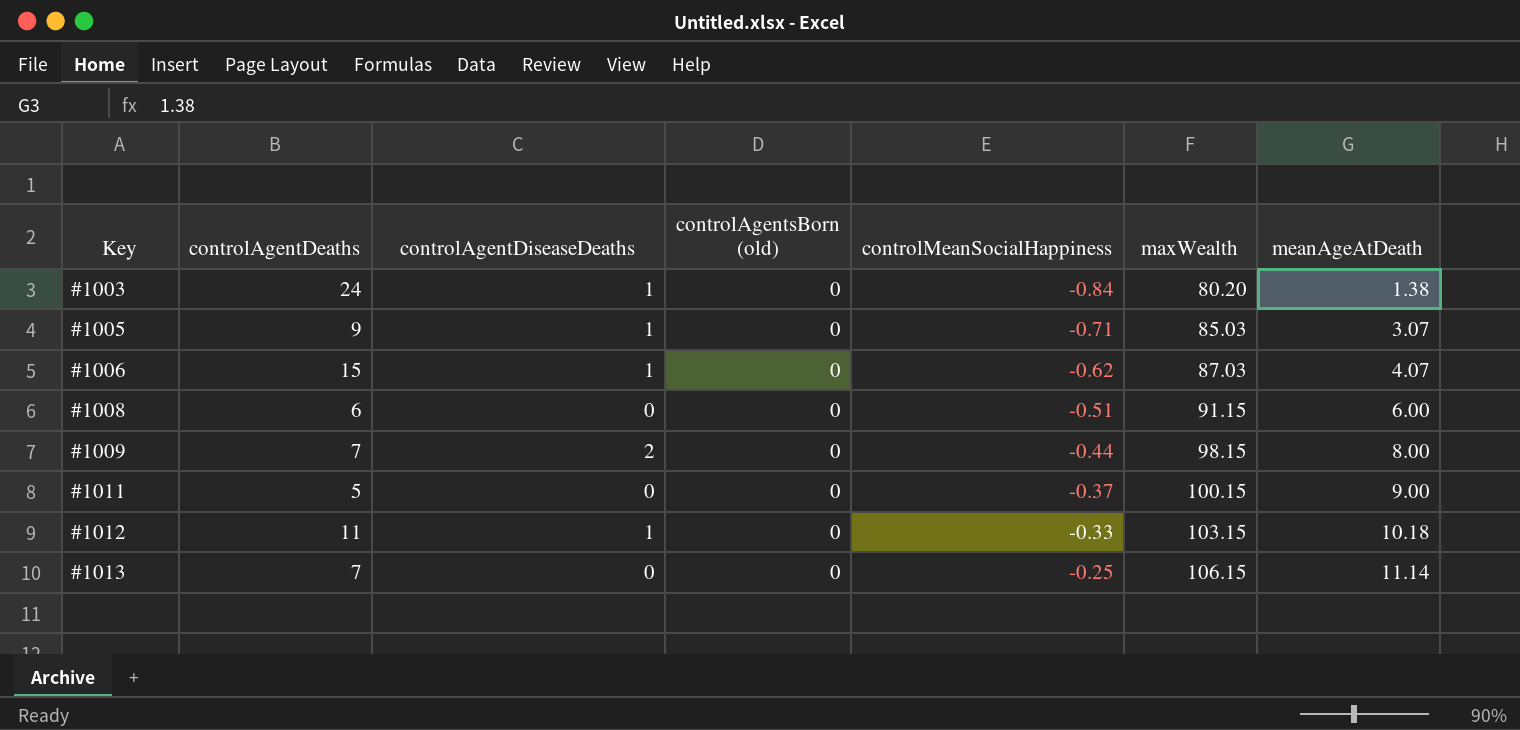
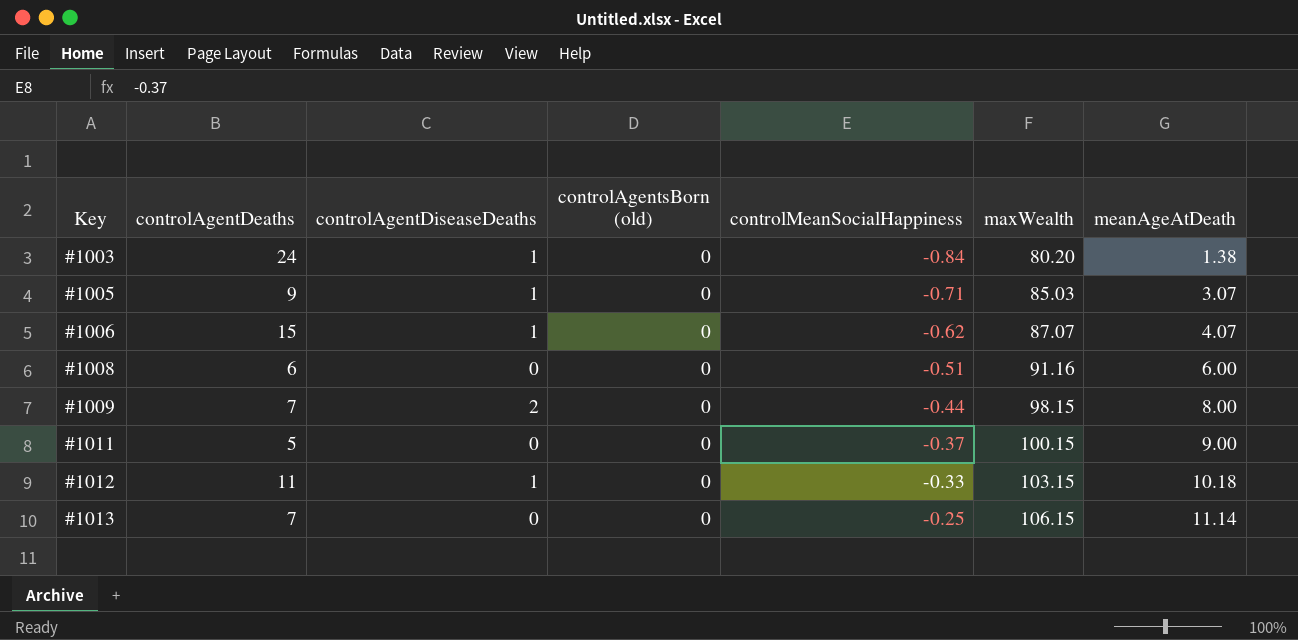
#1006 | maxWealth: 87.03 -> 87.07
#1008 | maxWealth: 91.15 -> 91.16

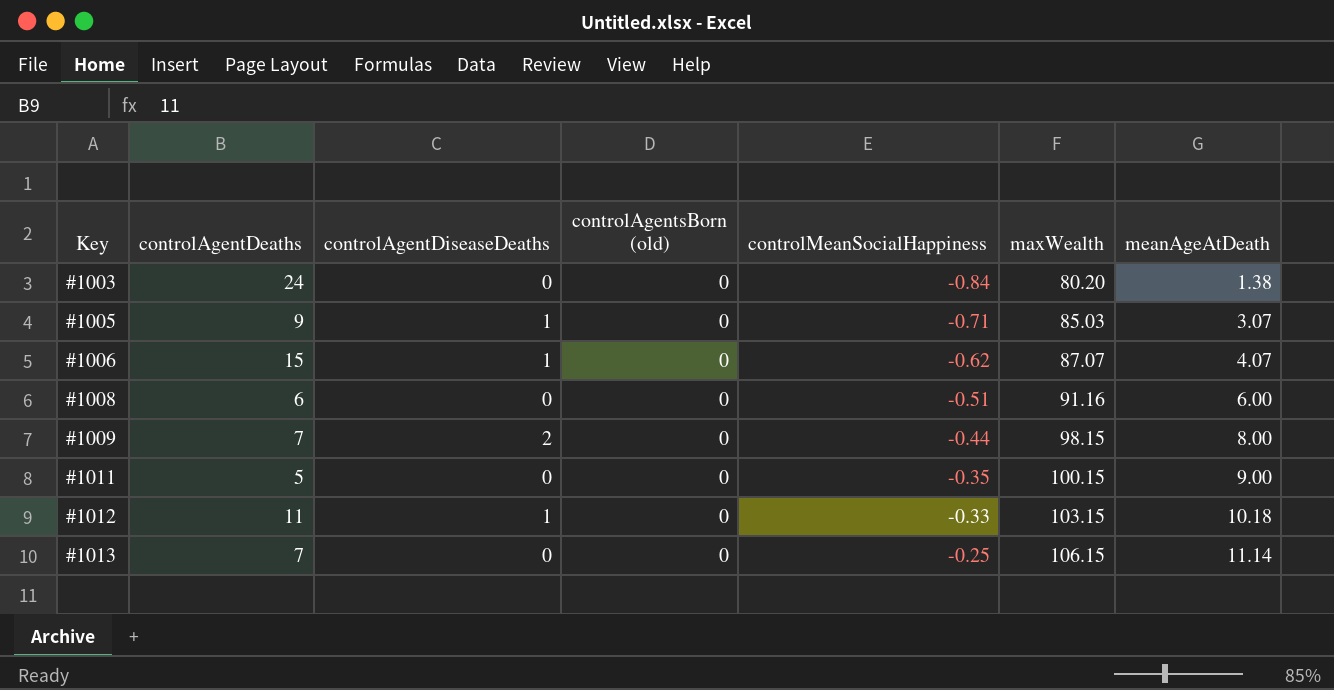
#1003 | controlAgentDiseaseDeaths: 1 -> 0
#1011 | controlMeanSocialHappiness: -0.37 -> -0.35

